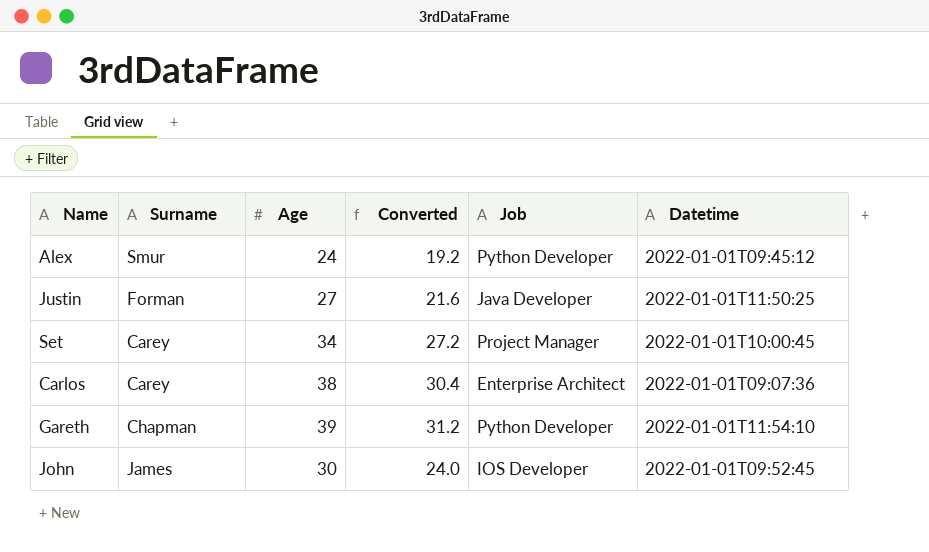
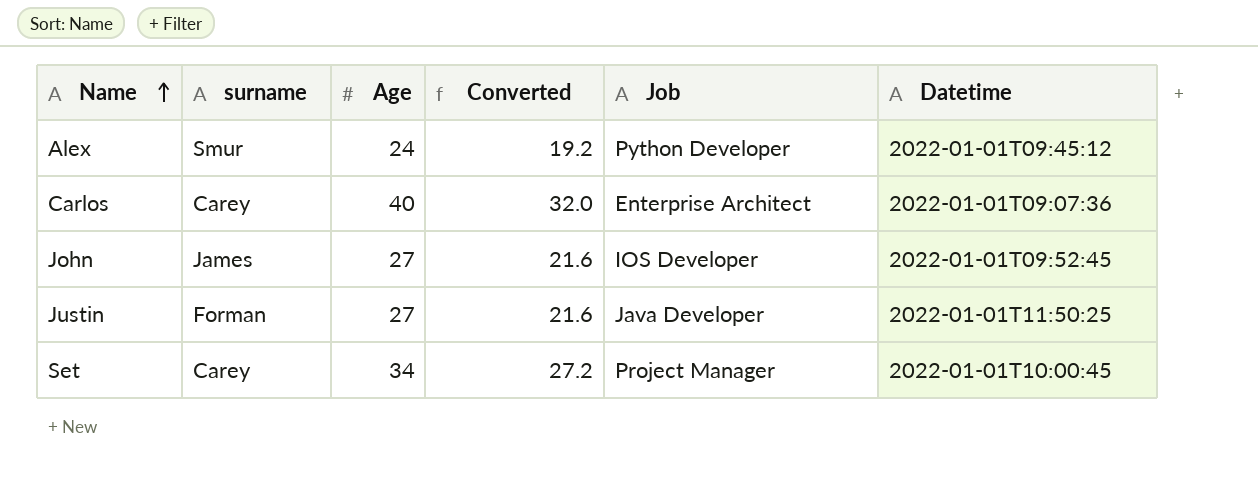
row order: none -> Name ascending
column name: Surname -> surname
row Gareth: Chapman | 39 | 31.2 | Python Developer | 2022-01-01T11:54:10 -> none
Carlos | Age: 38 -> 40
Carlos | Converted: 30.4 -> 32.0
John | Age: 30 -> 27
John | Converted: 24.0 -> 21.6

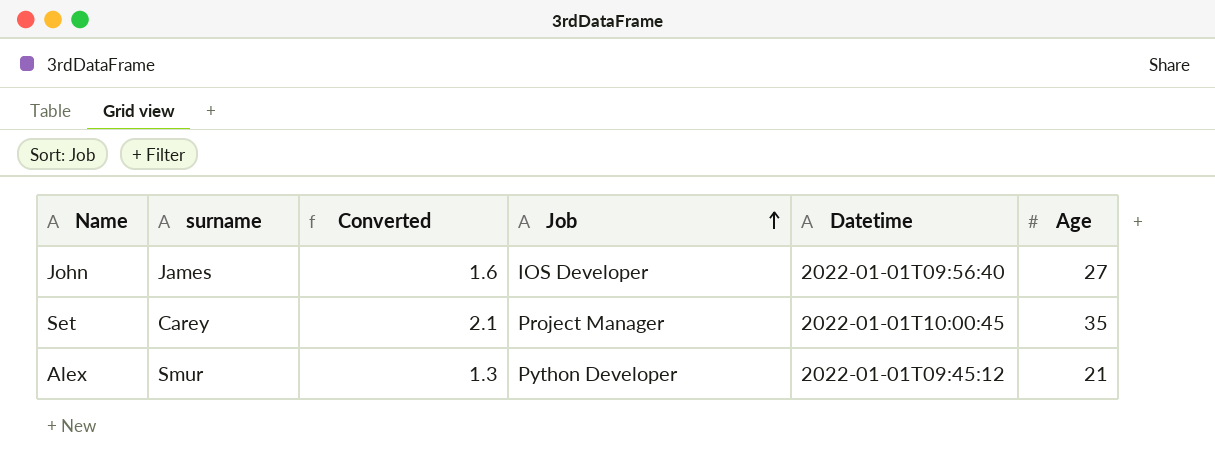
row order: Name ascending -> Job ascending
column Converted | formula: [Age] * 0.8 -> [Age] * 0.06
column Age | position: 3 -> 6
row Carlos: Carey | 40 | 32.0 | Enterprise Architect | 2022-01-01T09:07:36 -> none
row Justin: Forman | 27 | 21.6 | Java Developer | 2022-01-01T11:50:25 -> none
John | Datetime: 2022-01-01T09:52:45 -> 2022-01-01T09:56:40
Set | Age: 34 -> 35
Alex | Age: 24 -> 21

